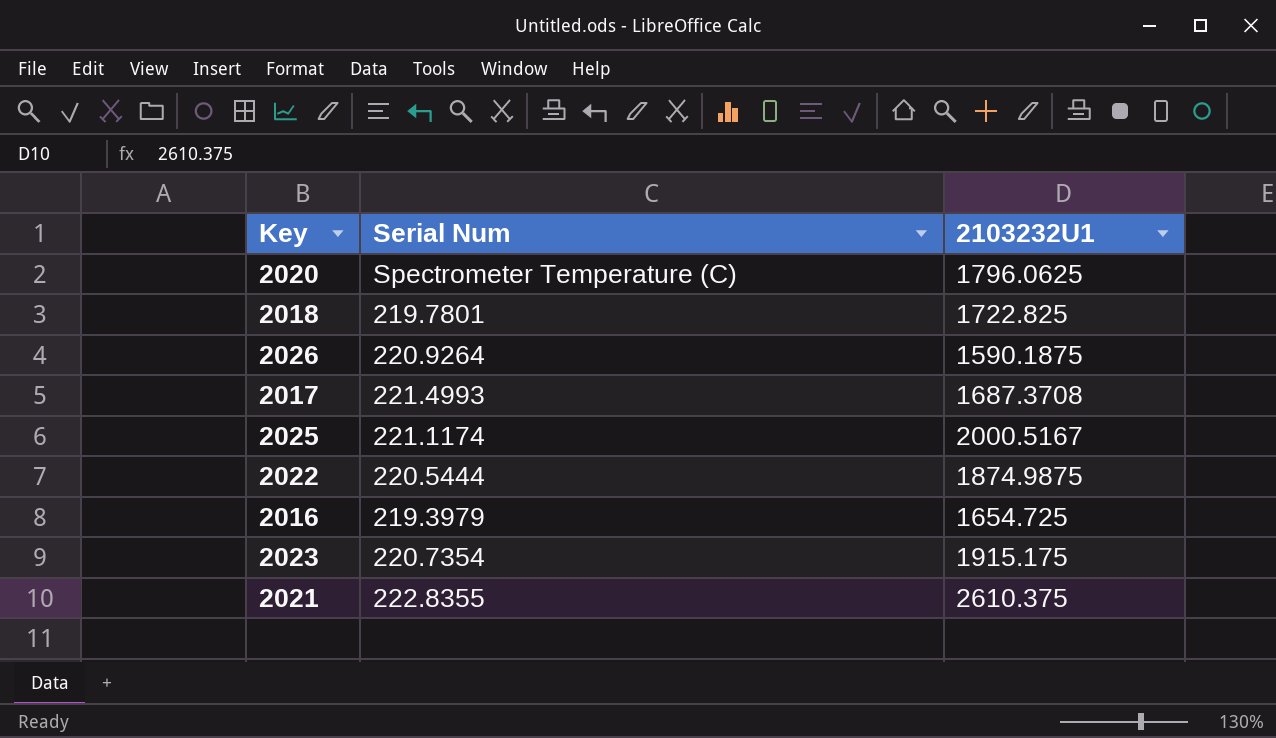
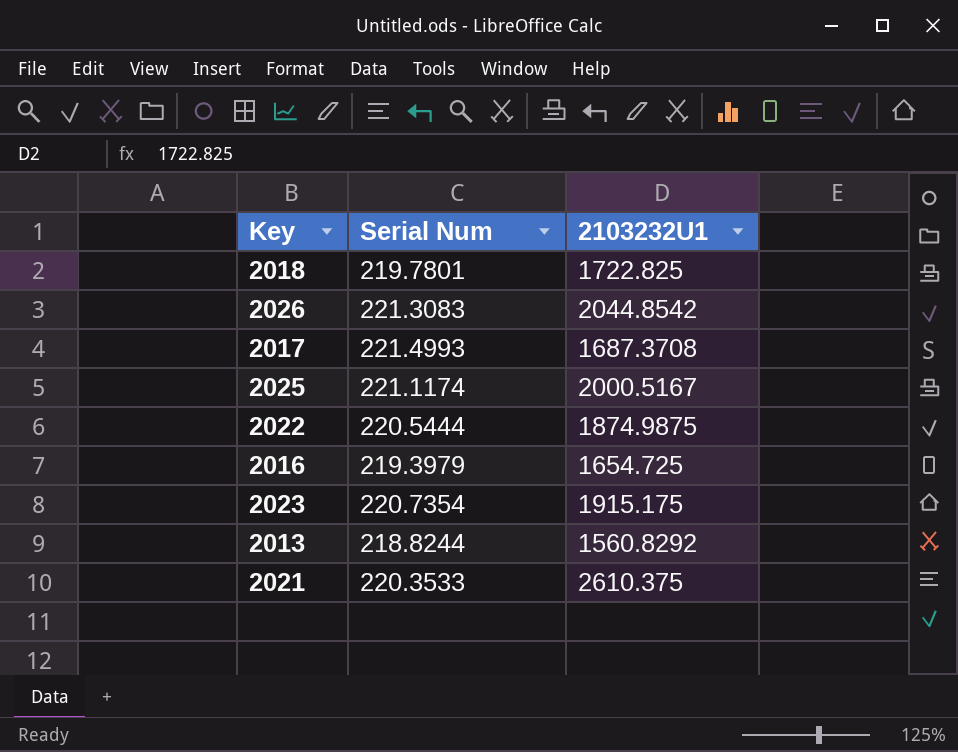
row 2020: Spectrometer Temperature (C) | 1796.0625 -> none
2026 | Serial Num: 220.9264 -> 221.3083
2026 | 2103232U1: 1590.1875 -> 2044.8542
row 2013: none -> 218.8244 | 1560.8292
2021 | Serial Num: 222.8355 -> 220.3533

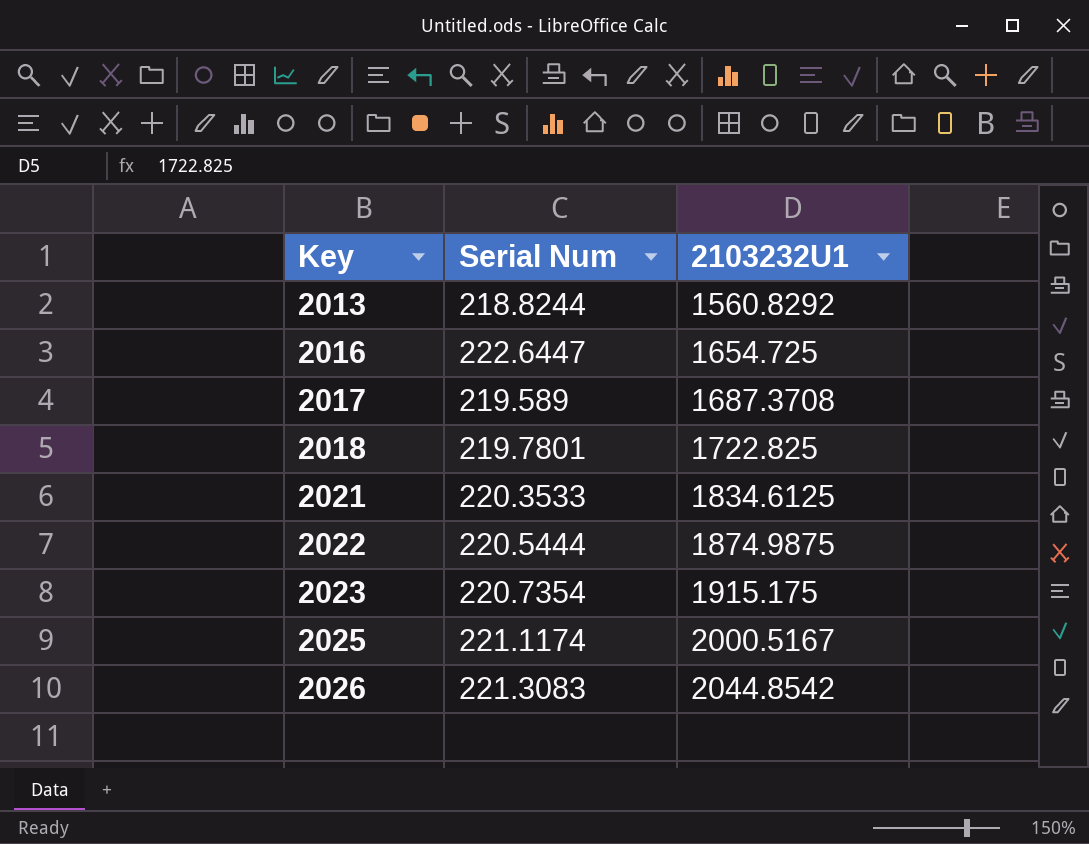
row order: none -> Key ascending
2016 | Serial Num: 219.3979 -> 222.6447
2017 | Serial Num: 221.4993 -> 219.589
2021 | 2103232U1: 2610.375 -> 1834.6125

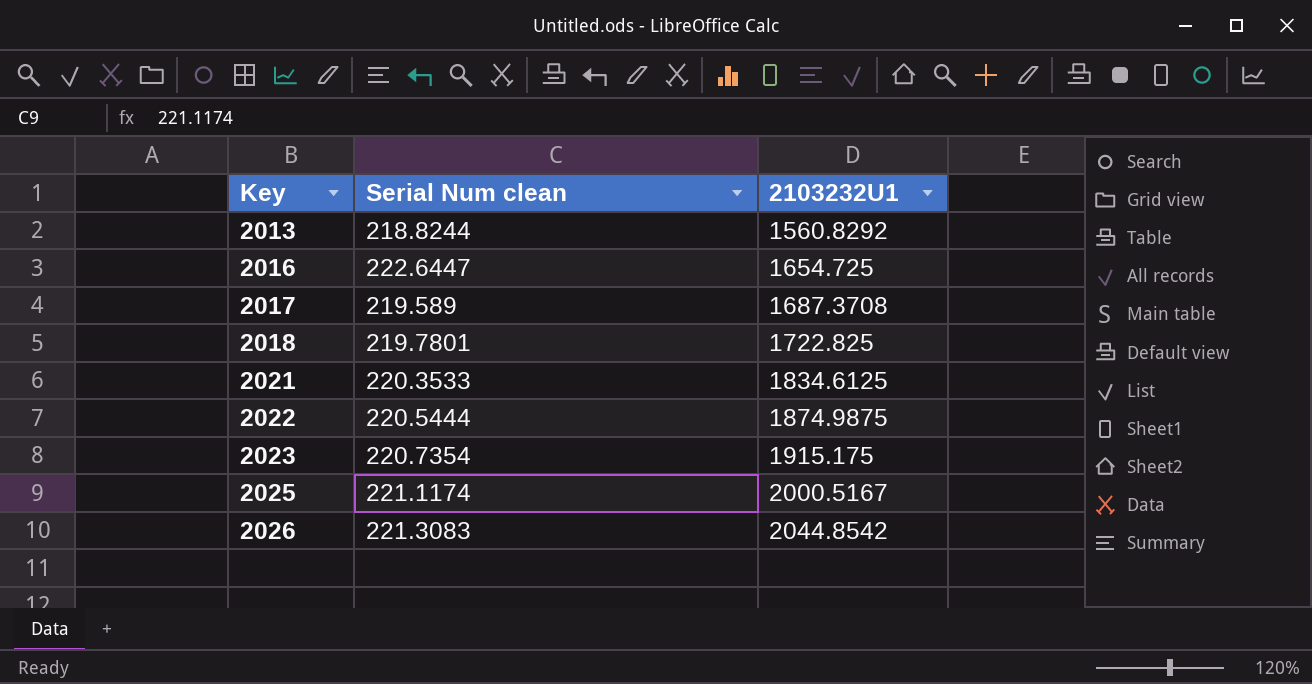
column name: Serial Num -> Serial Num clean

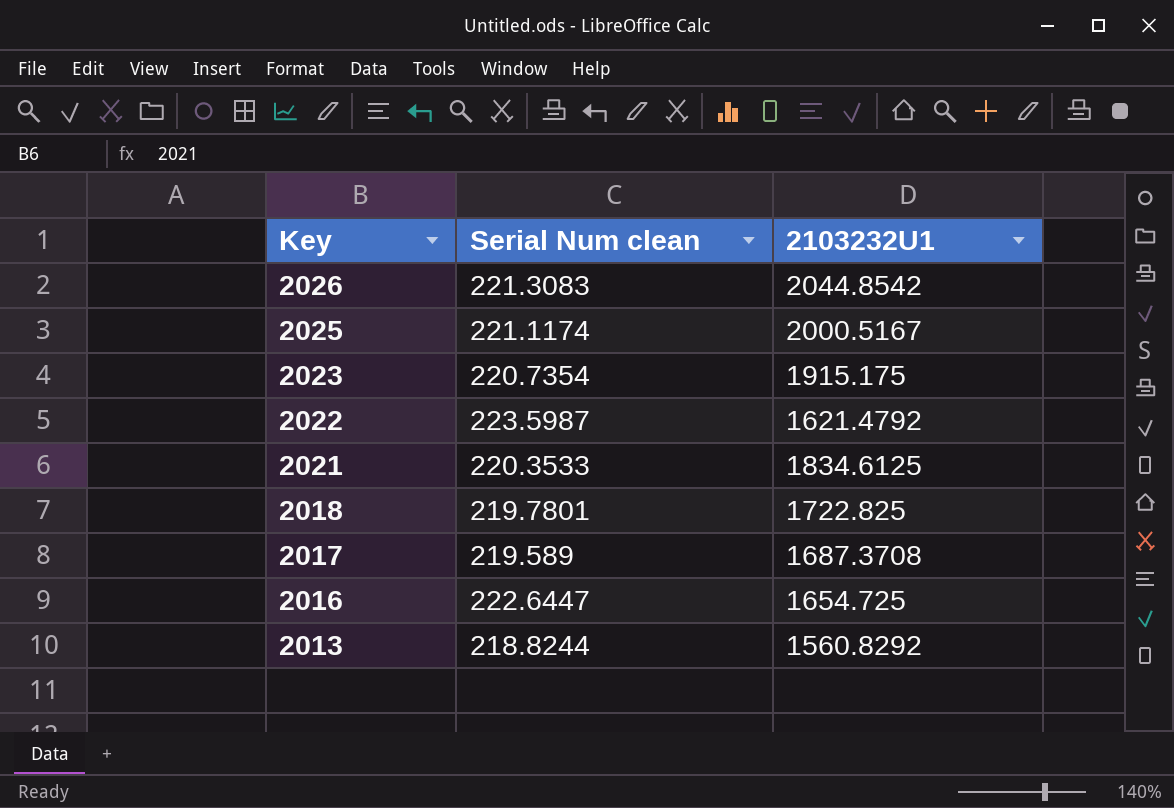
row order: Key ascending -> Key descending
2022 | Serial Num clean: 220.5444 -> 223.5987
2022 | 2103232U1: 1874.9875 -> 1621.4792

